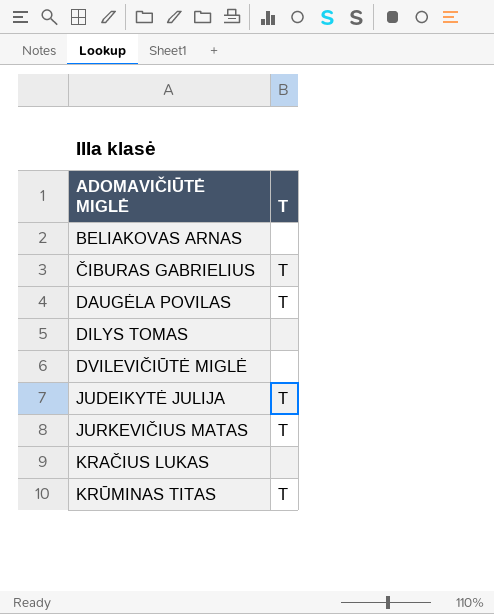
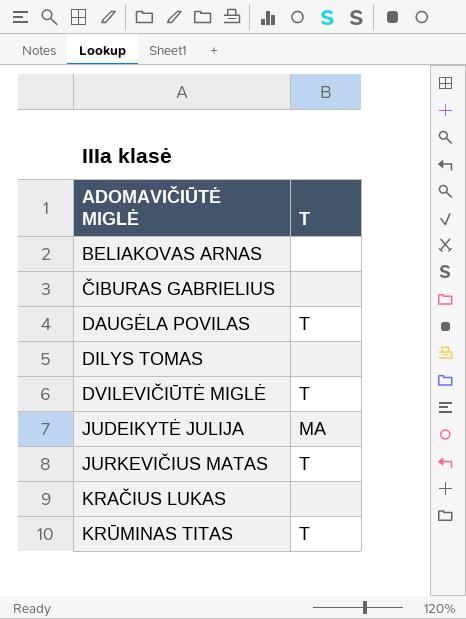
ČIBURAS GABRIELIUS | T: T -> none
DVILEVIČIŪTĖ MIGLĖ | T: none -> T
JUDEIKYTĖ JULIJA | T: T -> MA

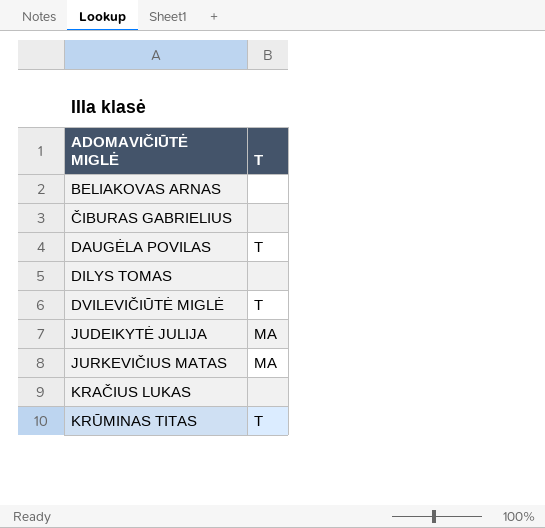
JURKEVIČIUS MATAS | T: T -> MA

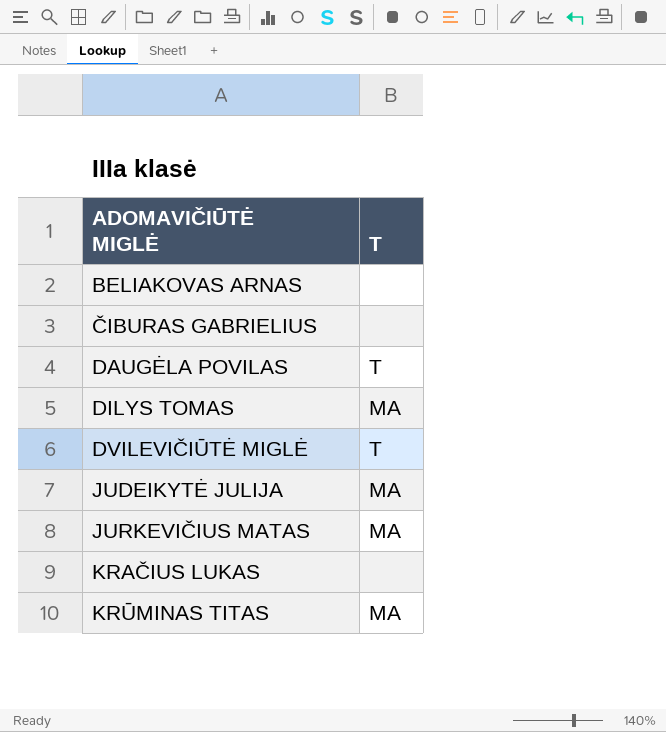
DILYS TOMAS | T: none -> MA
KRŪMINAS TITAS | T: T -> MA

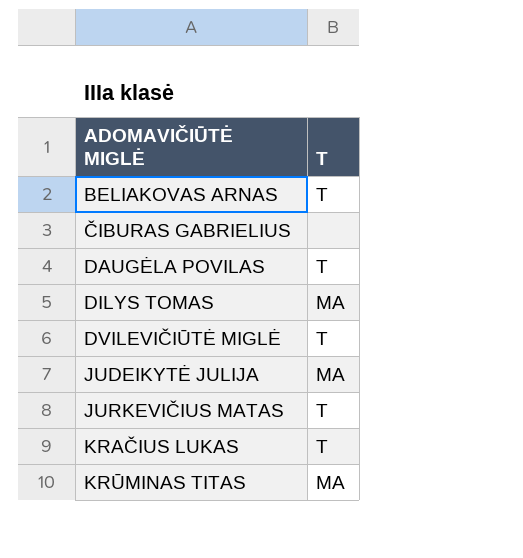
BELIAKOVAS ARNAS | T: none -> T
JURKEVIČIUS MATAS | T: MA -> T
KRAČIUS LUKAS | T: none -> T

